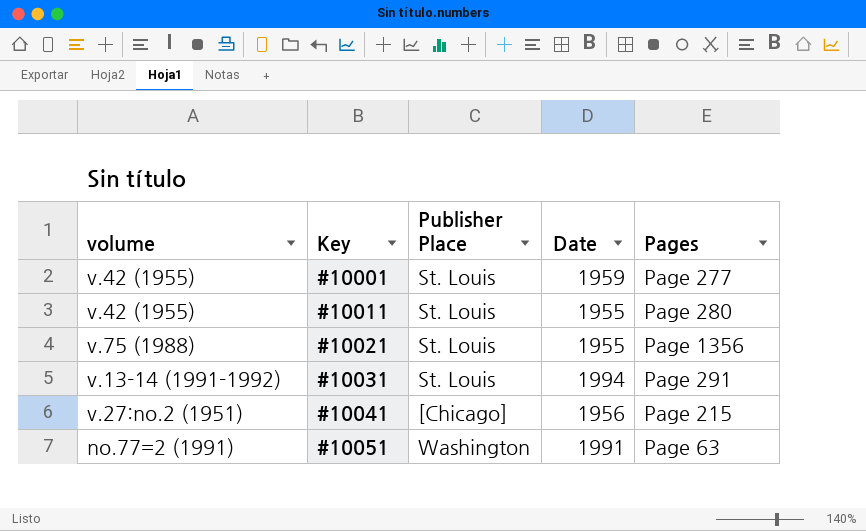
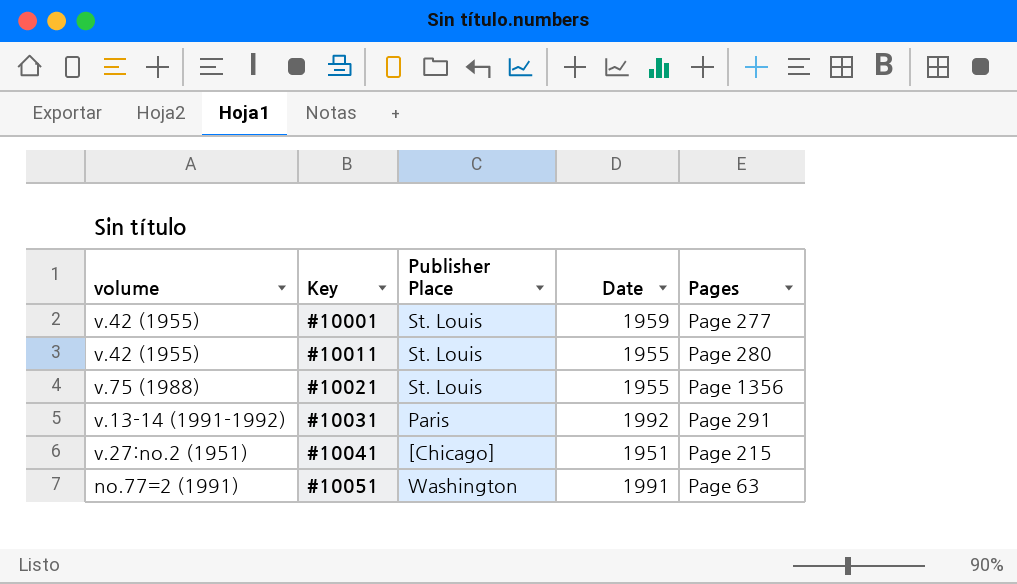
#10031 | Publisher Place: St. Louis -> Paris
#10031 | Date: 1994 -> 1992
#10041 | Date: 1956 -> 1951

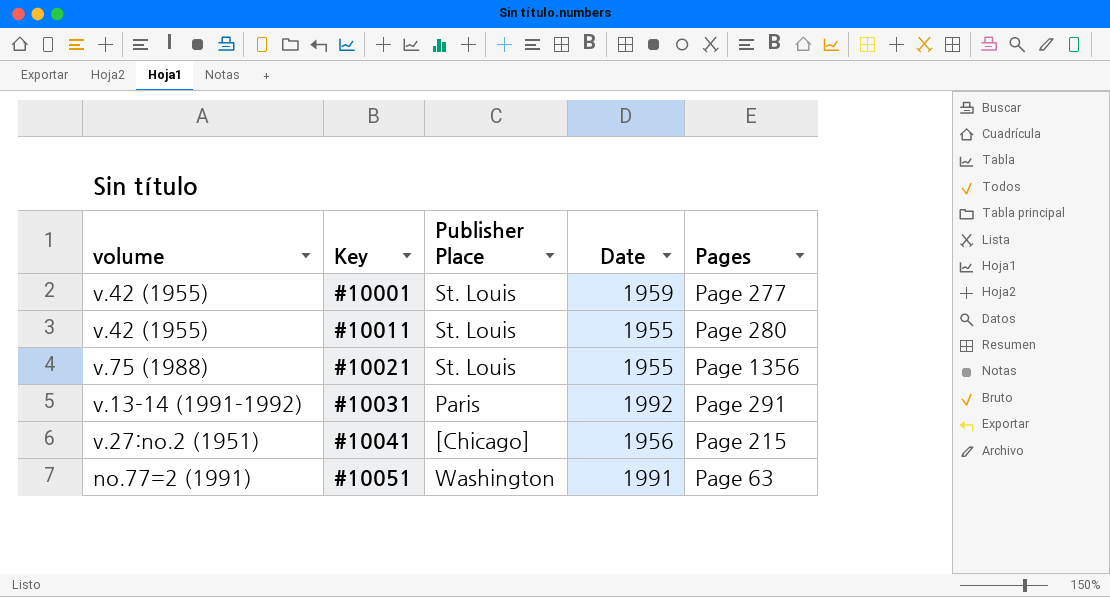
#10041 | Date: 1951 -> 1956

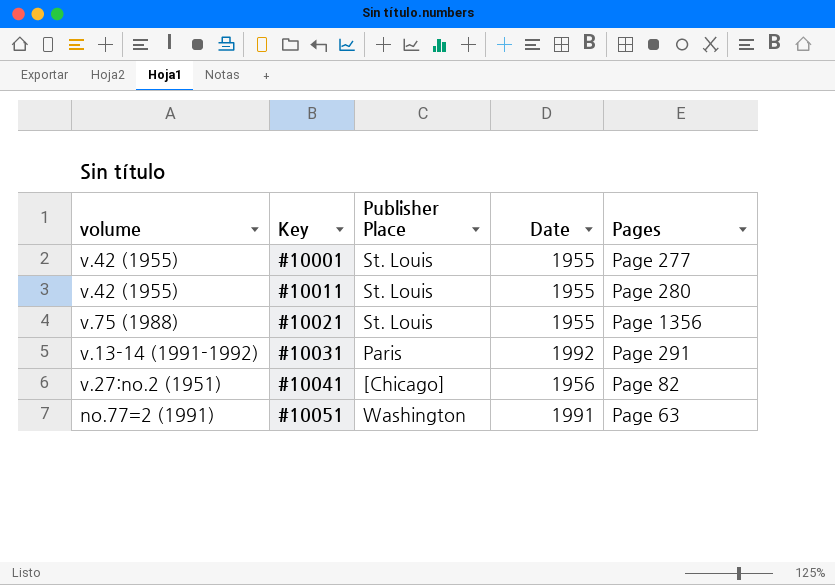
#10001 | Date: 1959 -> 1955
#10041 | Pages: Page 215 -> Page 82

